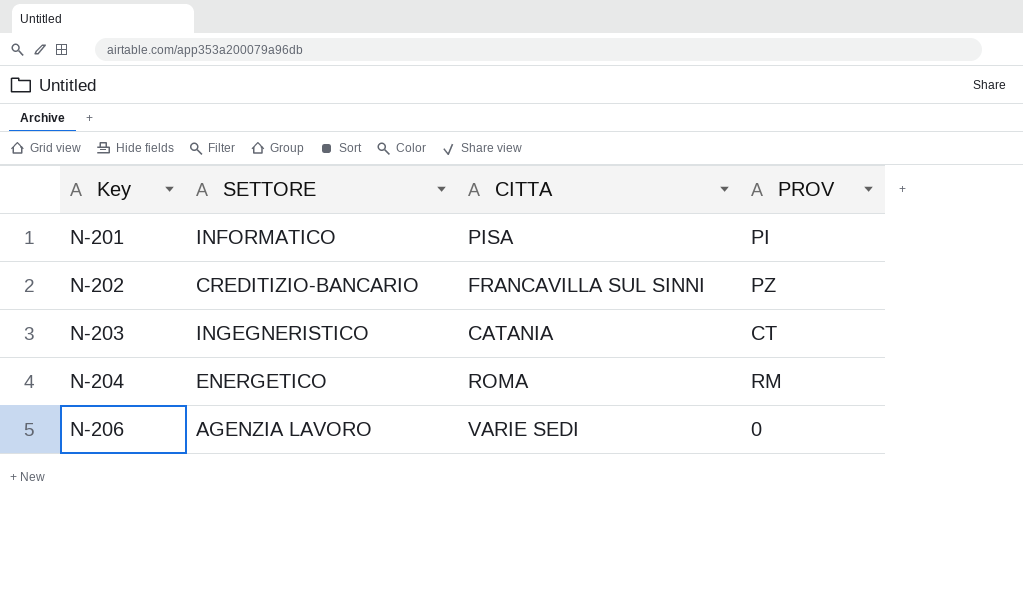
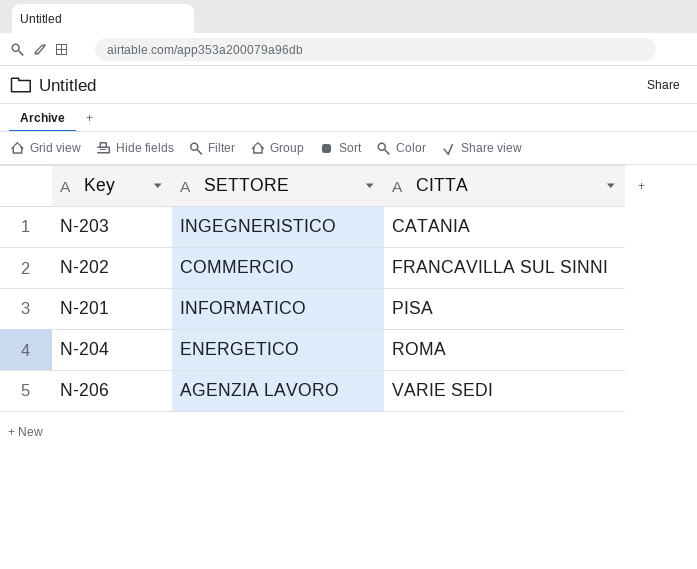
row order: Key ascending -> CITTA ascending
column PROV | position: 4 -> none
N-202 | SETTORE: CREDITIZIO-BANCARIO -> COMMERCIO

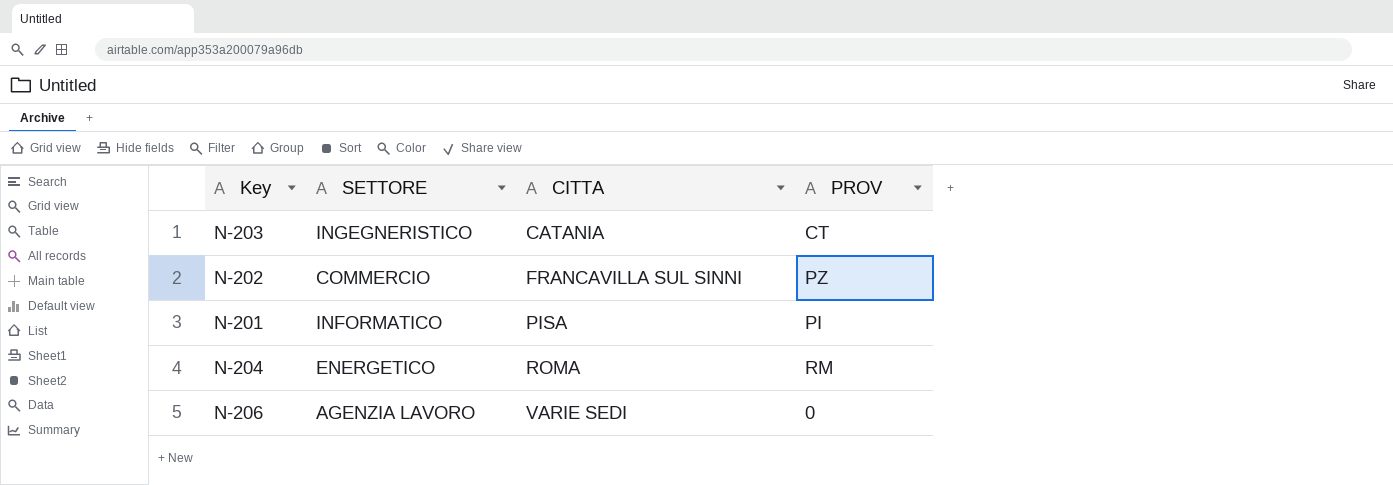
column PROV | position: none -> 4

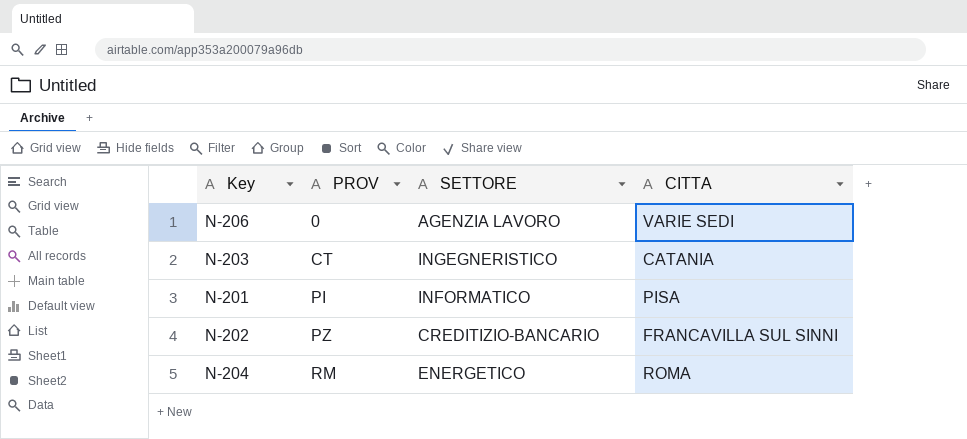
row order: CITTA ascending -> PROV ascending
column PROV | position: 4 -> 2
N-202 | SETTORE: COMMERCIO -> CREDITIZIO-BANCARIO

